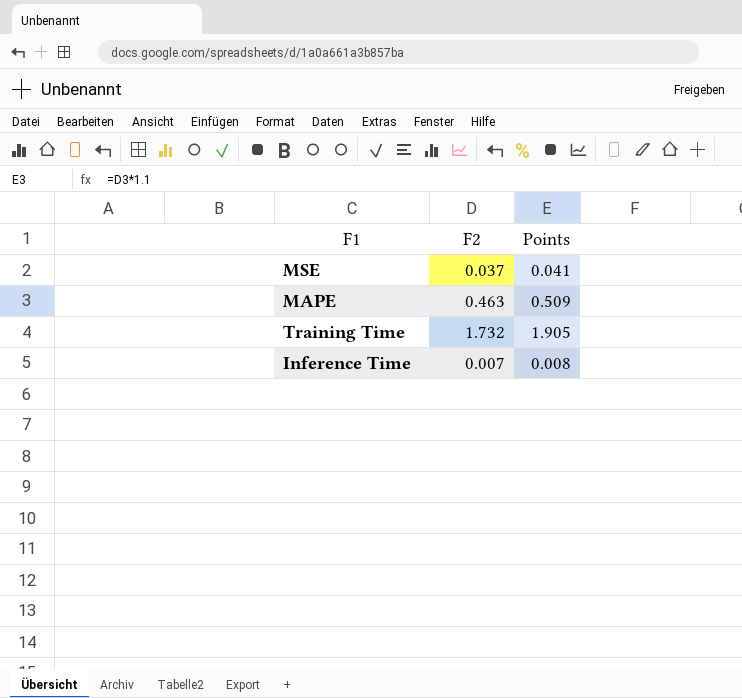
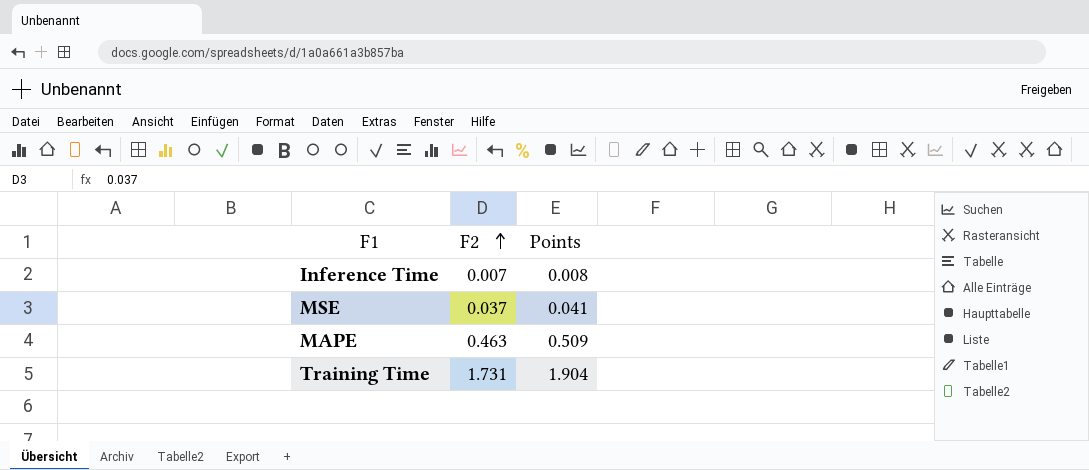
row order: none -> F2 ascending
Training Time | F2: 1.732 -> 1.731
Training Time | Points: 1.905 -> 1.904

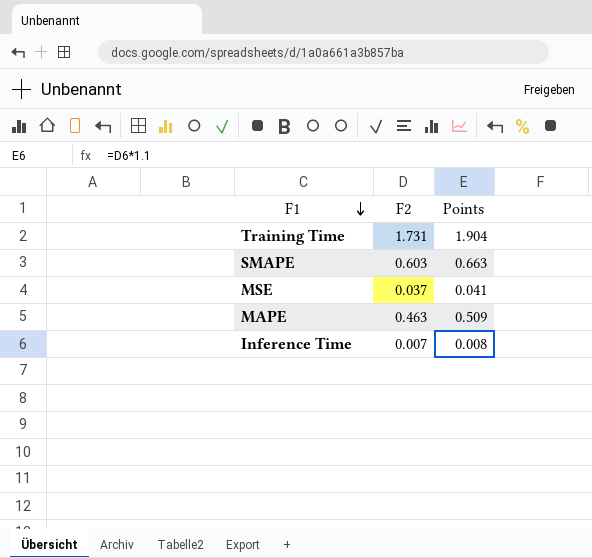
row order: F2 ascending -> F1 descending
row SMAPE: none -> 0.603 | 0.663

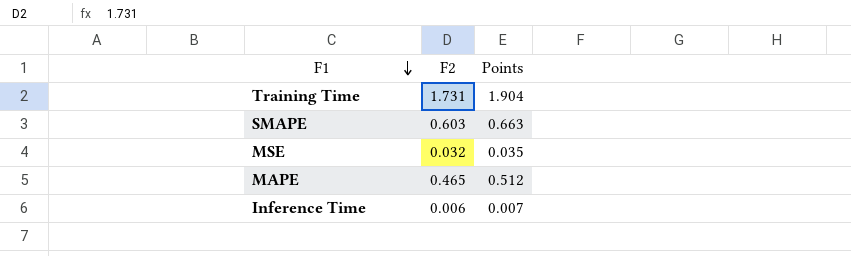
MSE | F2: 0.037 -> 0.032
MSE | Points: 0.041 -> 0.035
MAPE | F2: 0.463 -> 0.465
MAPE | Points: 0.509 -> 0.512
Inference Time | F2: 0.007 -> 0.006
Inference Time | Points: 0.008 -> 0.007

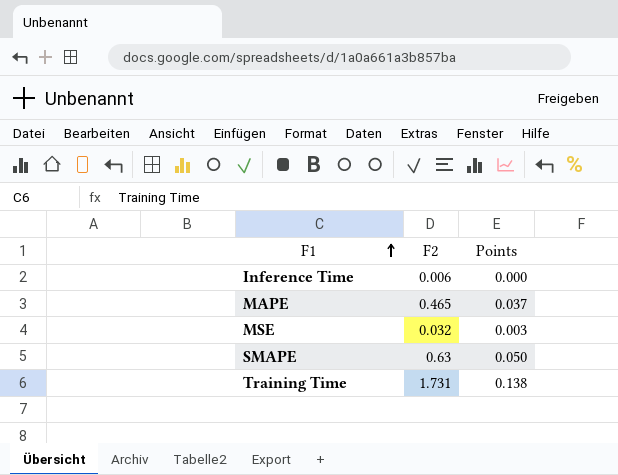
row order: F1 descending -> F1 ascending
column Points | formula: [F2] * 1.1 -> [F2] * 0.08
SMAPE | F2: 0.603 -> 0.63

